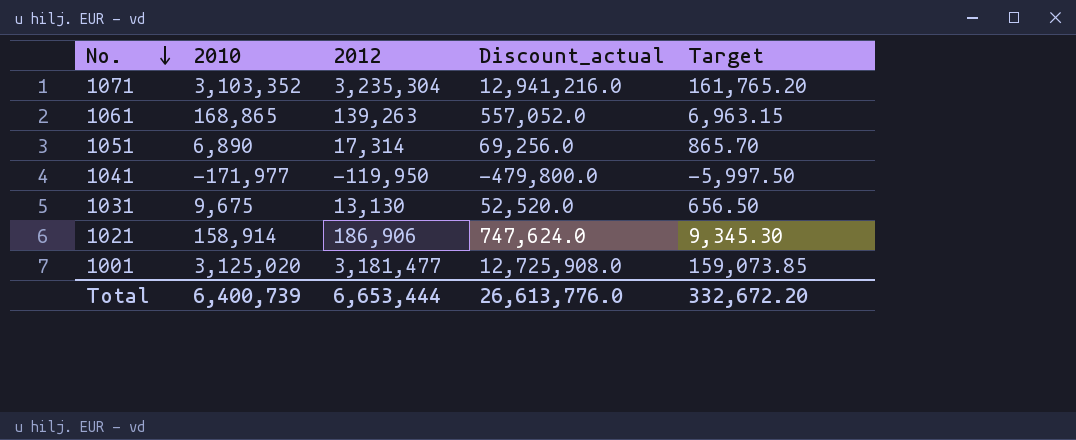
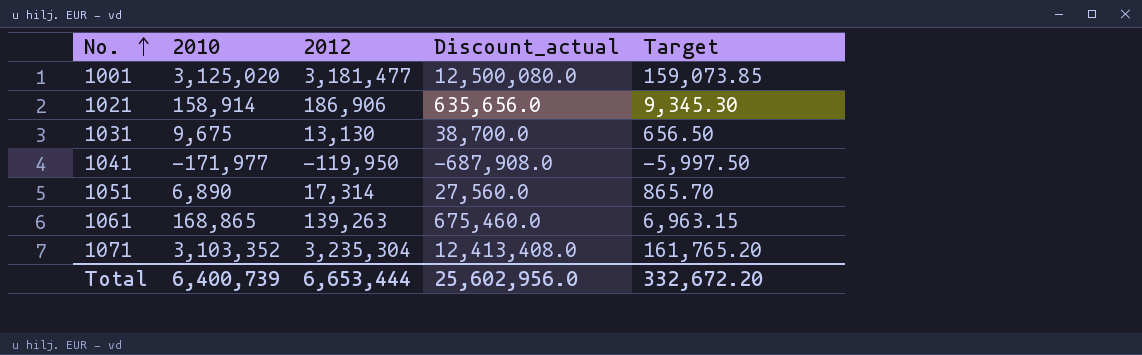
row order: No. descending -> No. ascending
column Discount_actual | formula: [2012] * 4 -> [2010] * 4
Total | Discount_actual: 26,613,776.0 -> 25,602,956.0

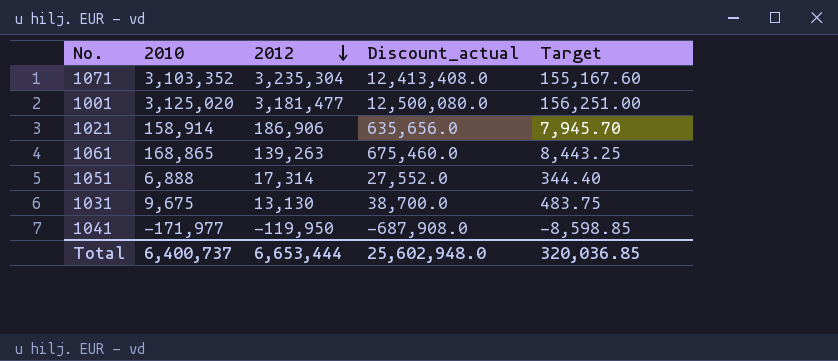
row order: No. ascending -> 2012 descending
column Target | formula: [2012] * 0.05 -> [2010] * 0.05
1051 | 2010: 6,890 -> 6,888
1051 | Discount_actual: 27,560.0 -> 27,552.0
Total | 2010: 6,400,739 -> 6,400,737
Total | Discount_actual: 25,602,956.0 -> 25,602,948.0
Total | Target: 332,672.20 -> 320,036.85

